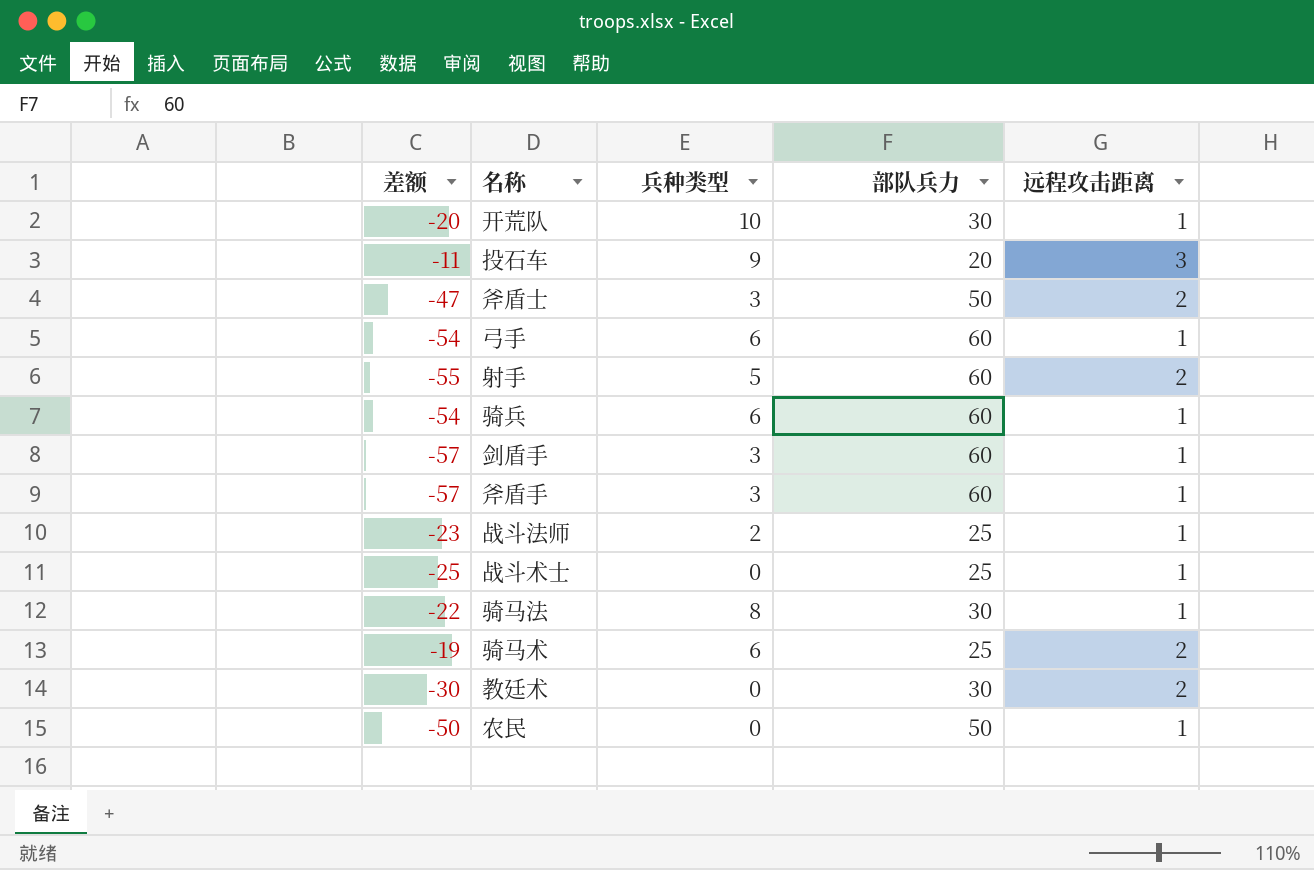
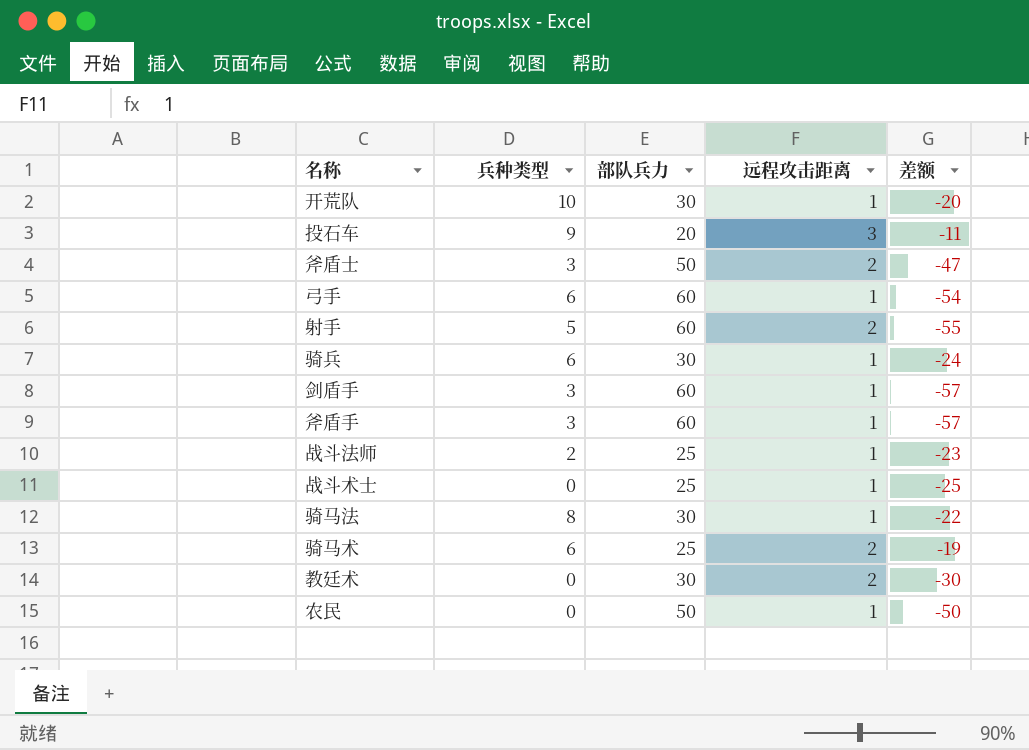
column 差额 | position: 1 -> 5
骑兵 | 部队兵力: 60 -> 30
骑兵 | 差额: -54 -> -24

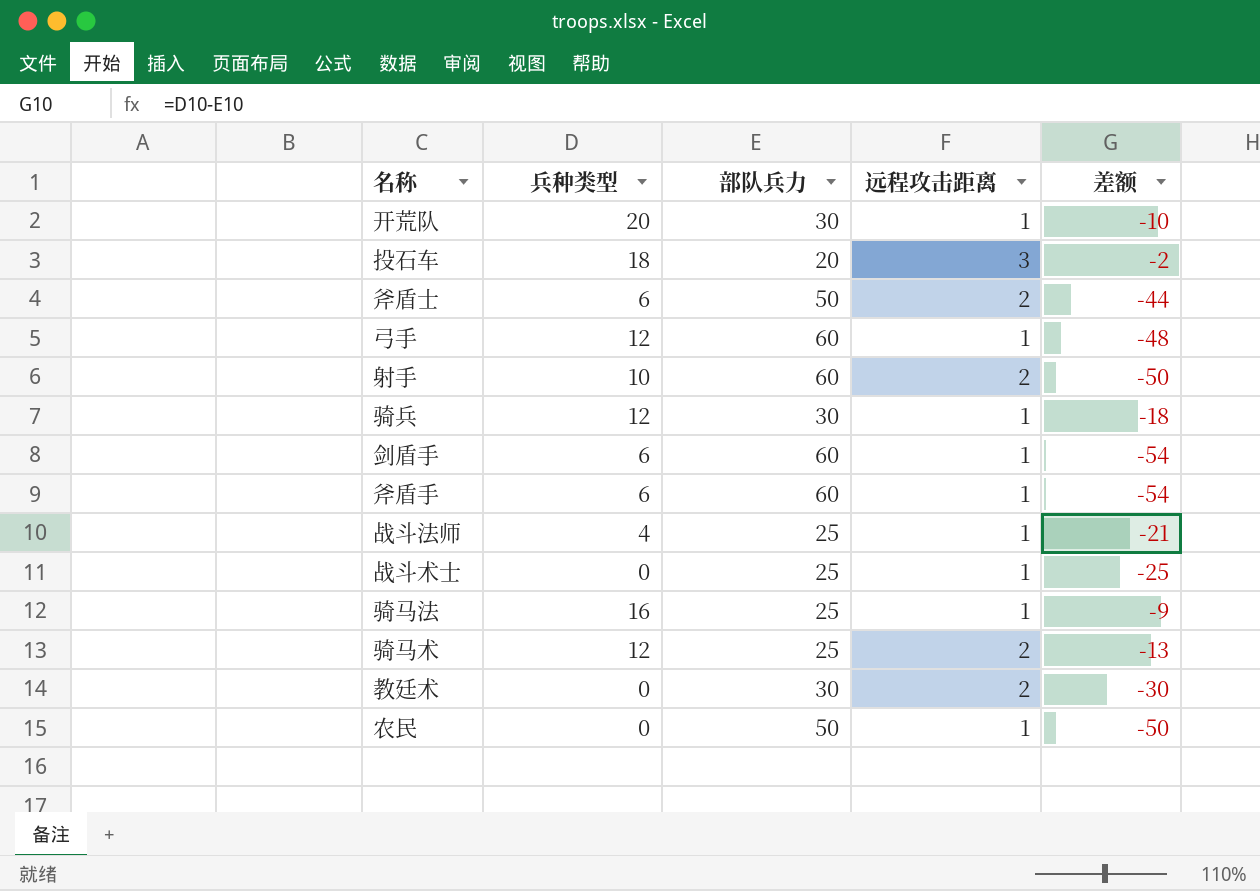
开荒队 | 兵种类型: 10 -> 20
开荒队 | 差额: -20 -> -10
投石车 | 兵种类型: 9 -> 18
投石车 | 差额: -11 -> -2
斧盾士 | 兵种类型: 3 -> 6
斧盾士 | 差额: -47 -> -44
弓手 | 兵种类型: 6 -> 12
弓手 | 差额: -54 -> -48
射手 | 兵种类型: 5 -> 10
射手 | 差额: -55 -> -50
骑兵 | 兵种类型: 6 -> 12
骑兵 | 差额: -24 -> -18
剑盾手 | 兵种类型: 3 -> 6
剑盾手 | 差额: -57 -> -54
斧盾手 | 兵种类型: 3 -> 6
斧盾手 | 差额: -57 -> -54
战斗法师 | 兵种类型: 2 -> 4
战斗法师 | 差额: -23 -> -21
骑马法 | 兵种类型: 8 -> 16
骑马法 | 部队兵力: 30 -> 25
骑马法 | 差额: -22 -> -9
骑马术 | 兵种类型: 6 -> 12
骑马术 | 差额: -19 -> -13

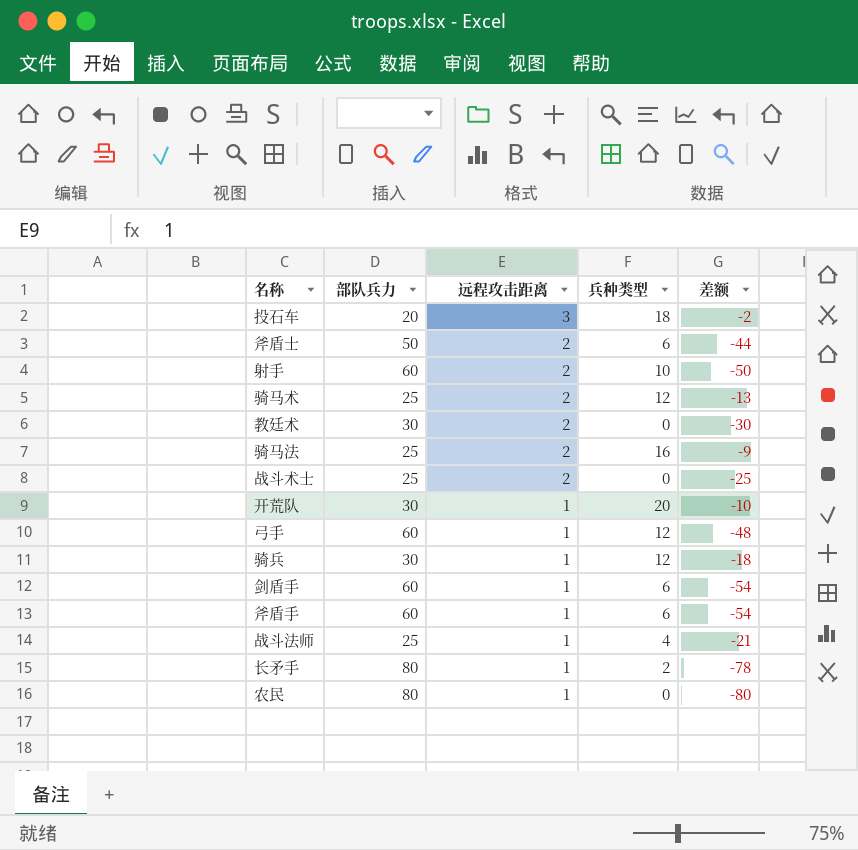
row order: none -> 远程攻击距离 descending
column 兵种类型 | position: 2 -> 4
骑马法 | 远程攻击距离: 1 -> 2
战斗术士 | 远程攻击距离: 1 -> 2
row 长矛手: none -> 80 | 1 | 2 | -78
农民 | 部队兵力: 50 -> 80
农民 | 差额: -50 -> -80

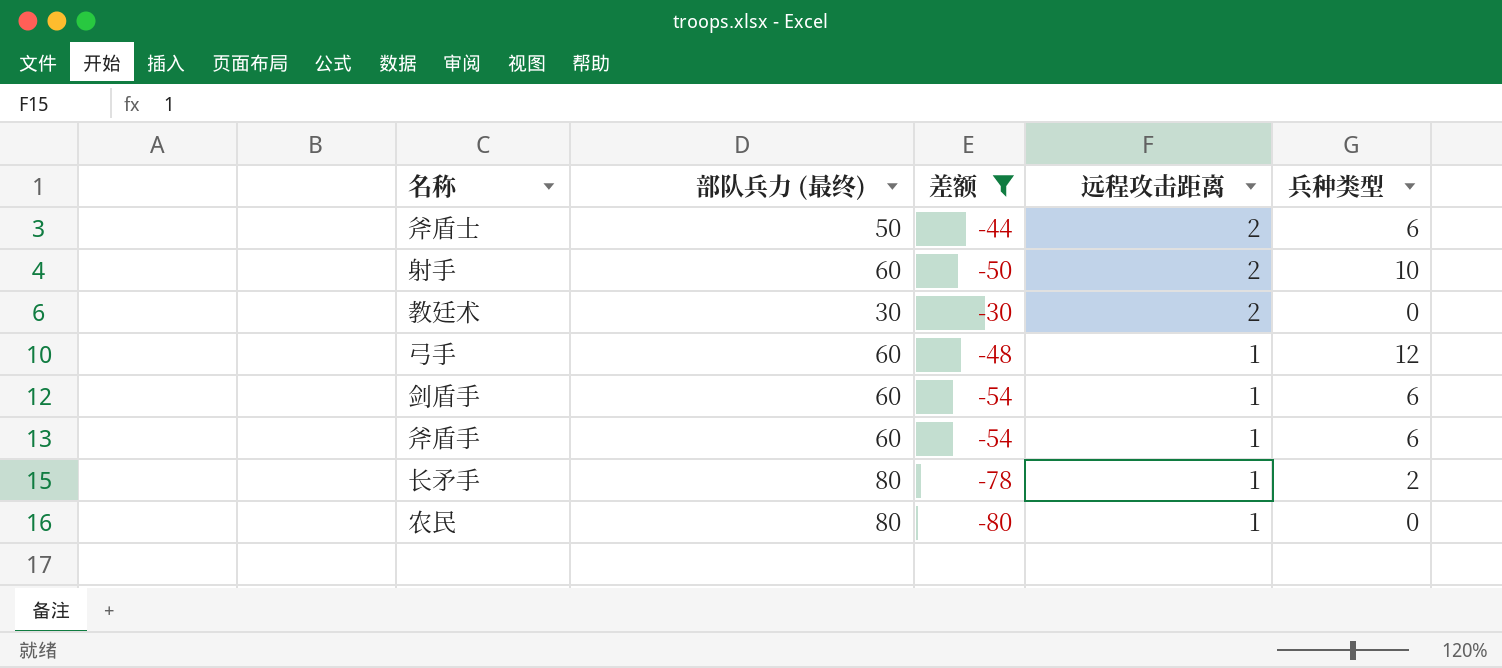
filter: none -> 差额 <= -30
column name: 部队兵力 -> 部队兵力 (最终)
column 差额 | position: 5 -> 3

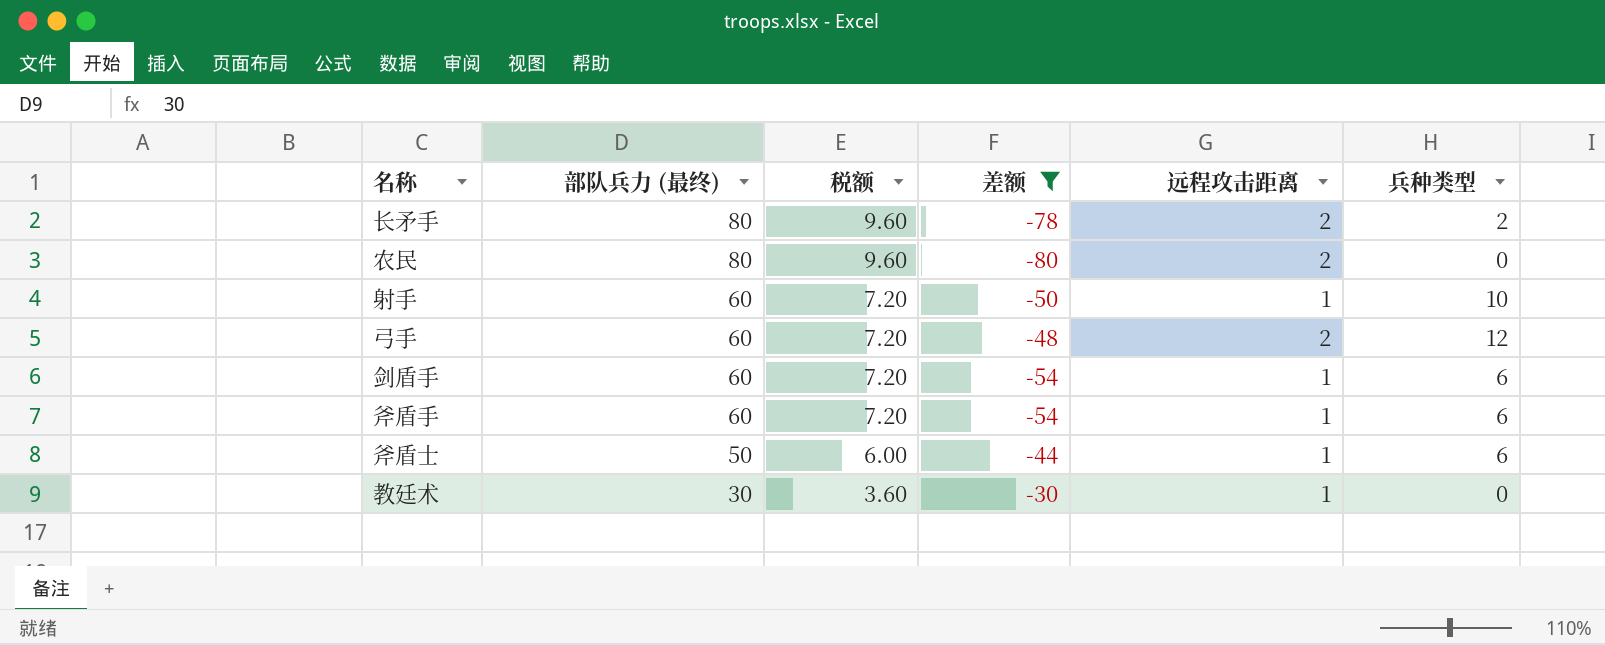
row order: 远程攻击距离 descending -> 部队兵力 (最终) descending
column 税额 | formula: none -> [部队兵力 (最终)] * 0.12
长矛手 | 远程攻击距离: 1 -> 2
农民 | 远程攻击距离: 1 -> 2
射手 | 远程攻击距离: 2 -> 1
弓手 | 远程攻击距离: 1 -> 2
斧盾士 | 远程攻击距离: 2 -> 1
教廷术 | 远程攻击距离: 2 -> 1

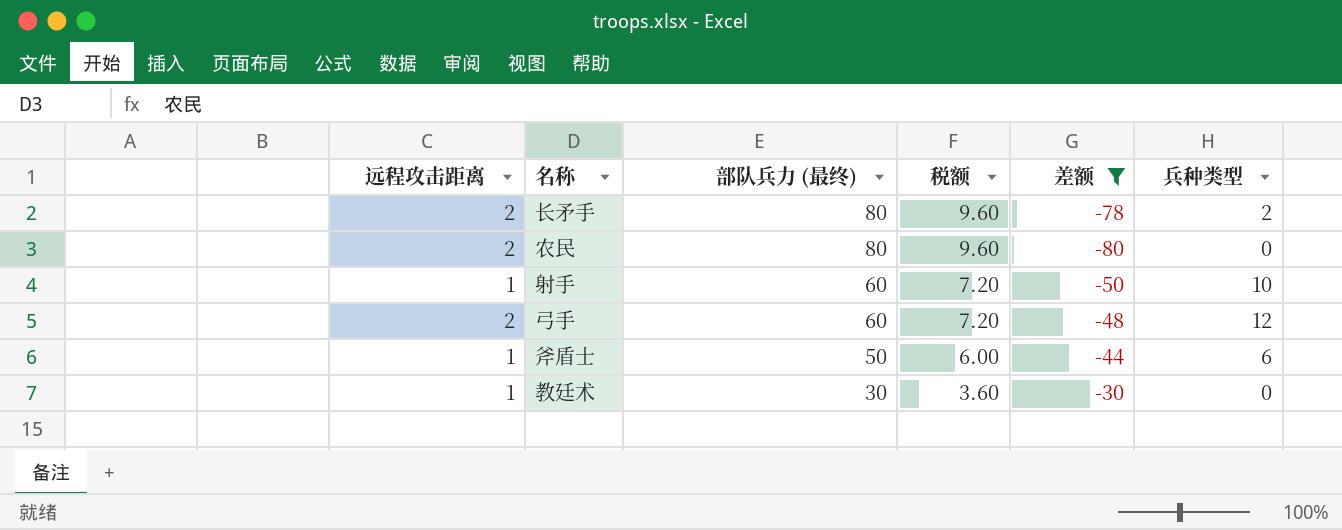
column 远程攻击距离 | position: 5 -> 1
row 剑盾手: 60 | 7.20 | -54 | 1 | 6 -> none
row 斧盾手: 60 | 7.20 | -54 | 1 | 6 -> none

